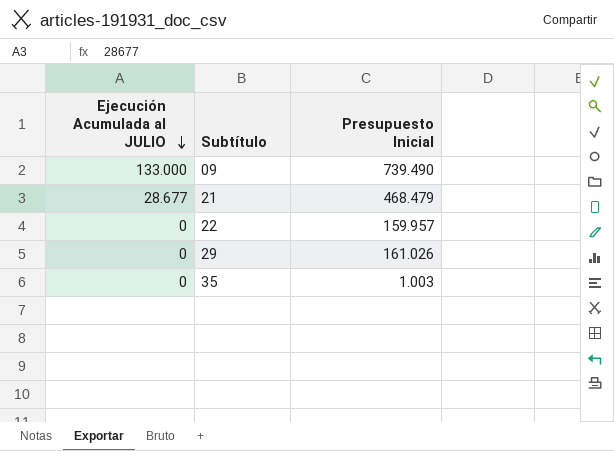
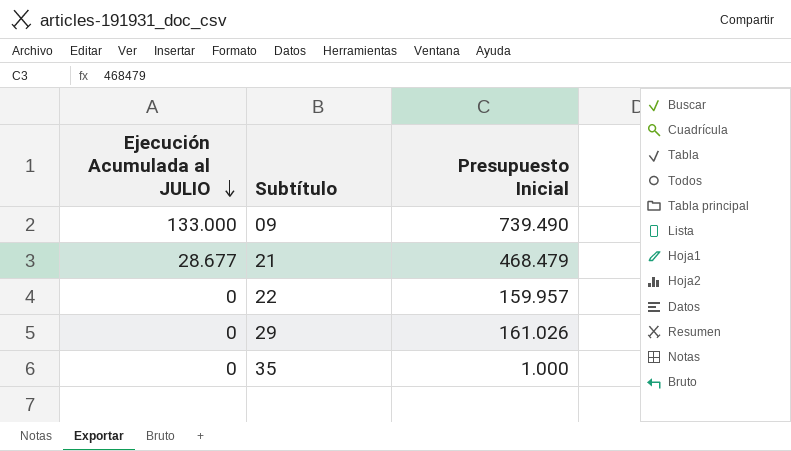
35 | Presupuesto Inicial: 1.003 -> 1.000

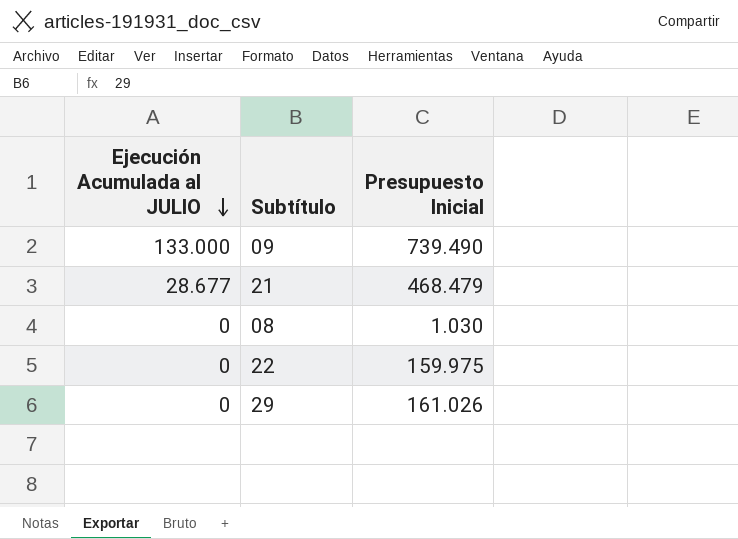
row 35: 0 | 1.000 -> none
row 08: none -> 0 | 1.030
22 | Presupuesto Inicial: 159.957 -> 159.975

